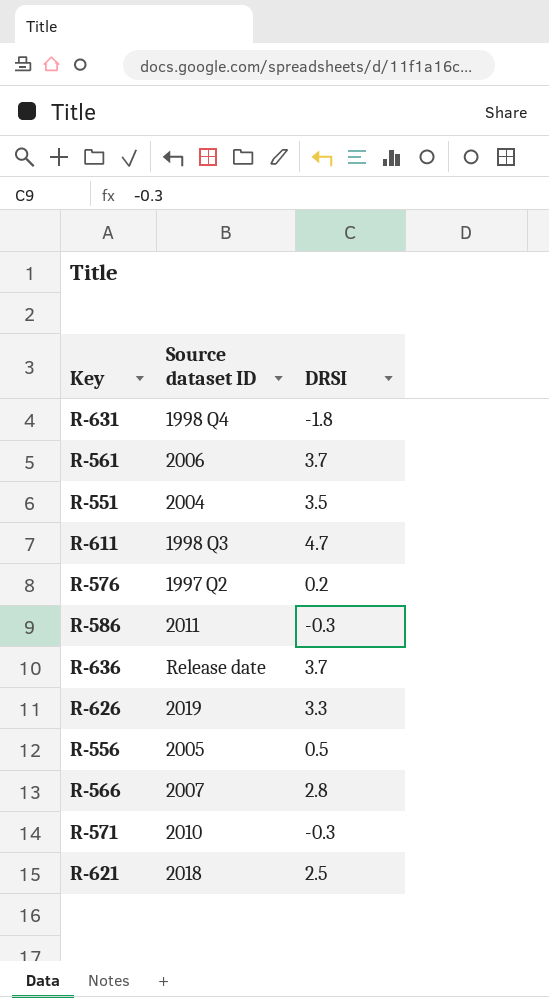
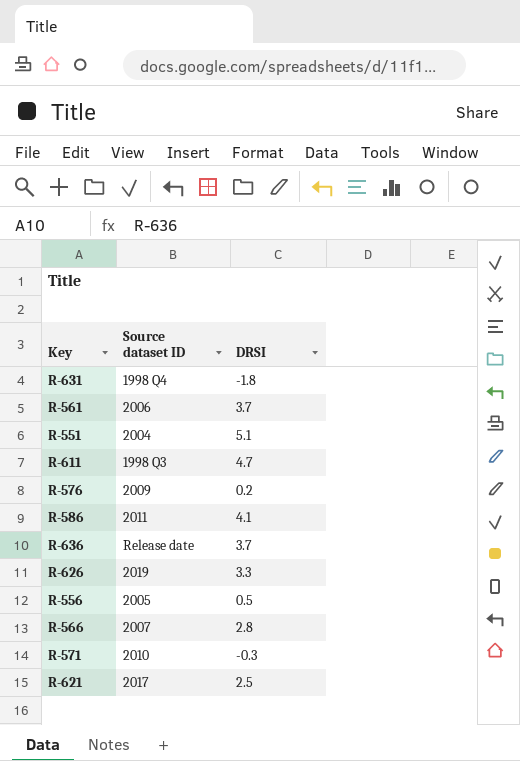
R-551 | DRSI: 3.5 -> 5.1
R-576 | Source dataset ID: 1997 Q2 -> 2009
R-586 | DRSI: -0.3 -> 4.1
R-621 | Source dataset ID: 2018 -> 2017

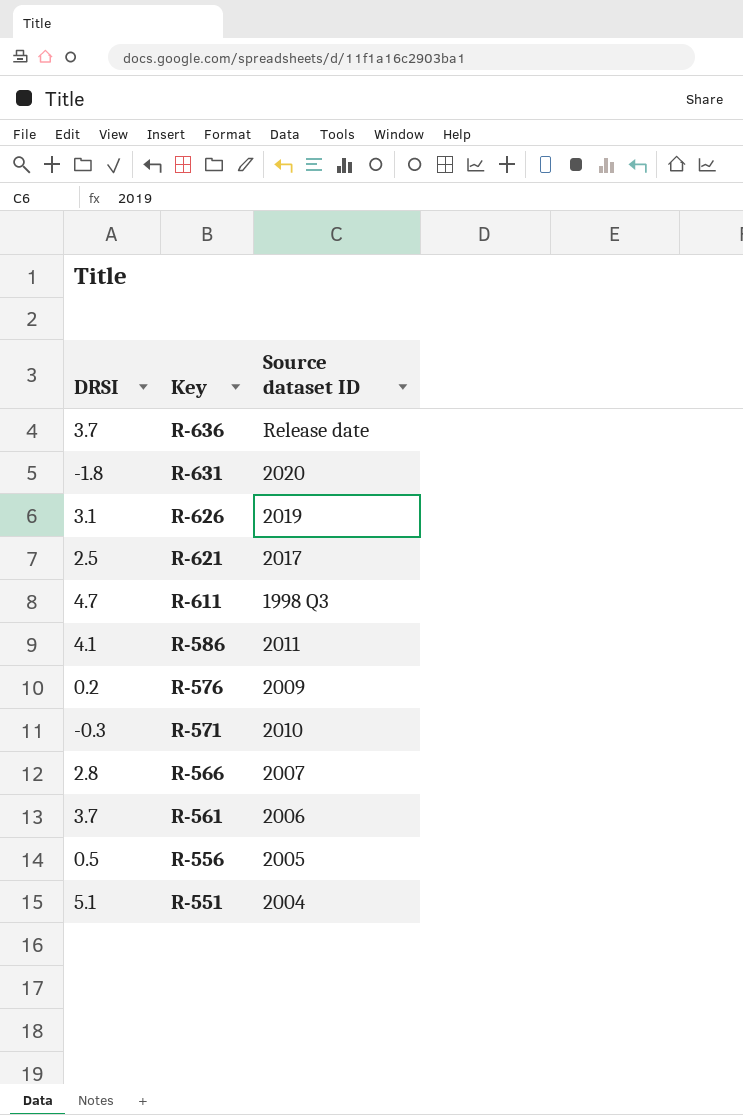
row order: none -> Key descending
column DRSI | position: 3 -> 1
R-631 | Source dataset ID: 1998 Q4 -> 2020
R-626 | DRSI: 3.3 -> 3.1

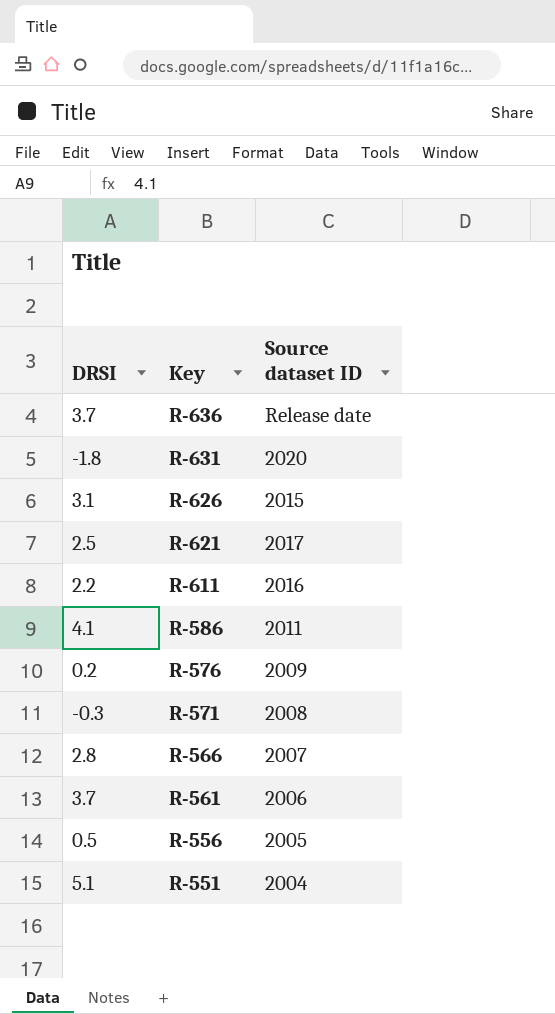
R-626 | Source dataset ID: 2019 -> 2015
R-611 | DRSI: 4.7 -> 2.2
R-611 | Source dataset ID: 1998 Q3 -> 2016
R-571 | Source dataset ID: 2010 -> 2008

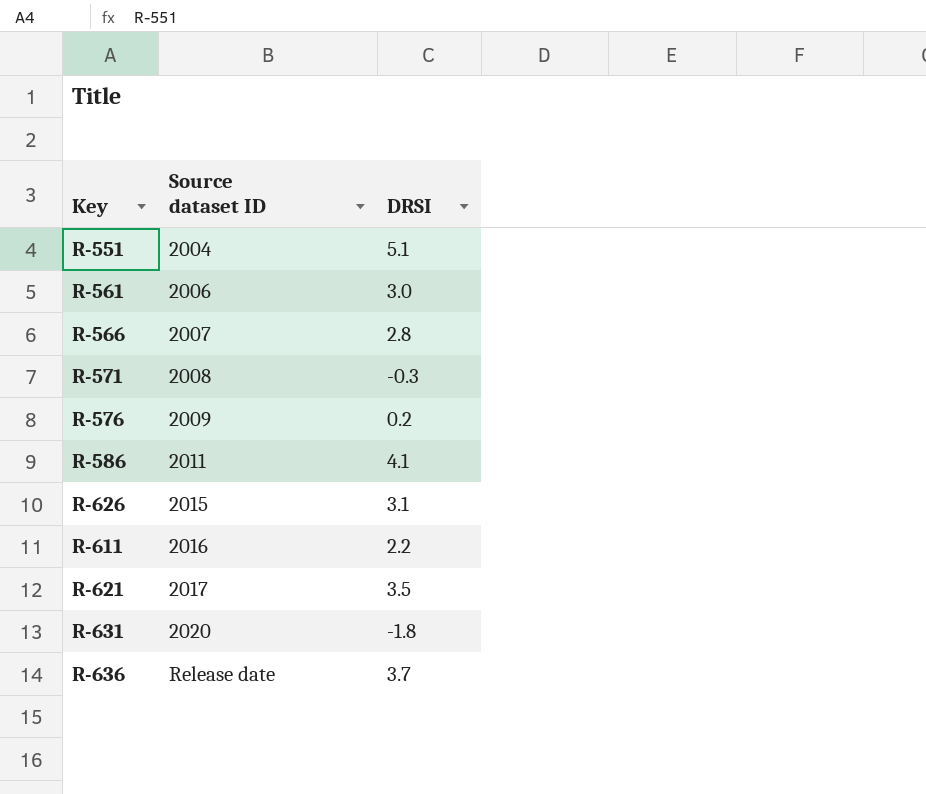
row order: Key descending -> Source dataset ID ascending
column DRSI | position: 1 -> 3
row R-556: 0.5 | 2005 -> none
R-561 | DRSI: 3.7 -> 3.0
R-621 | DRSI: 2.5 -> 3.5

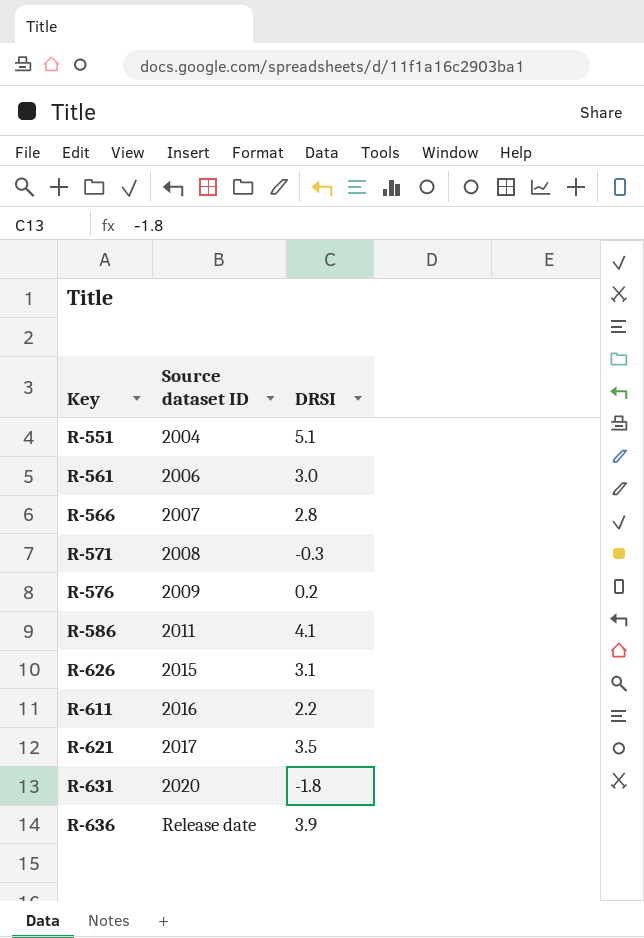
R-636 | DRSI: 3.7 -> 3.9

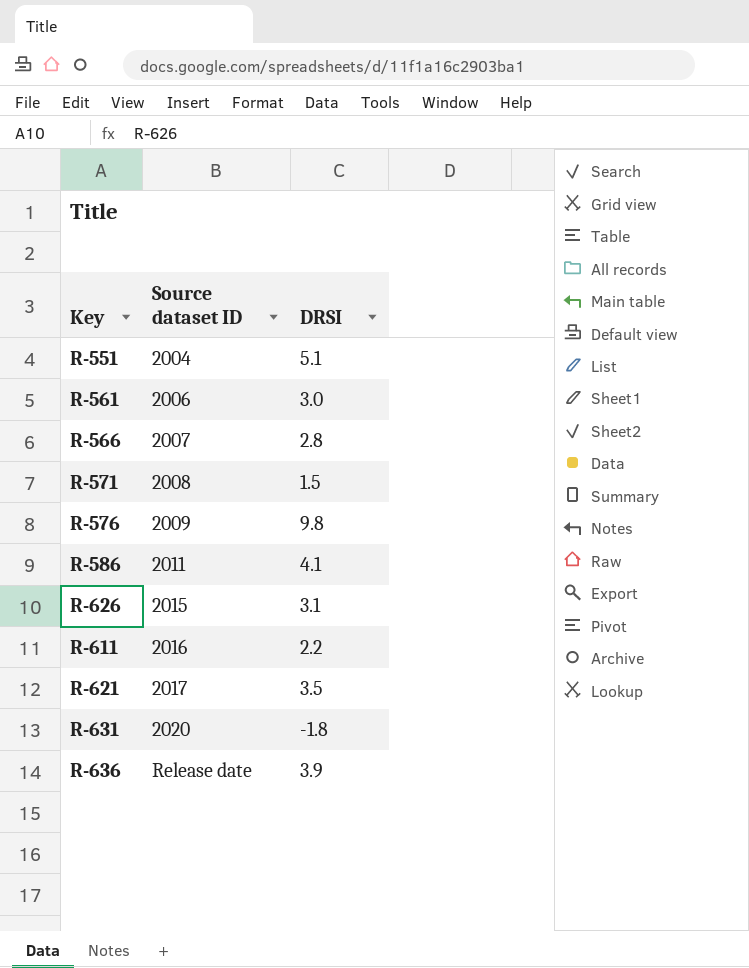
R-571 | DRSI: -0.3 -> 1.5
R-576 | DRSI: 0.2 -> 9.8

